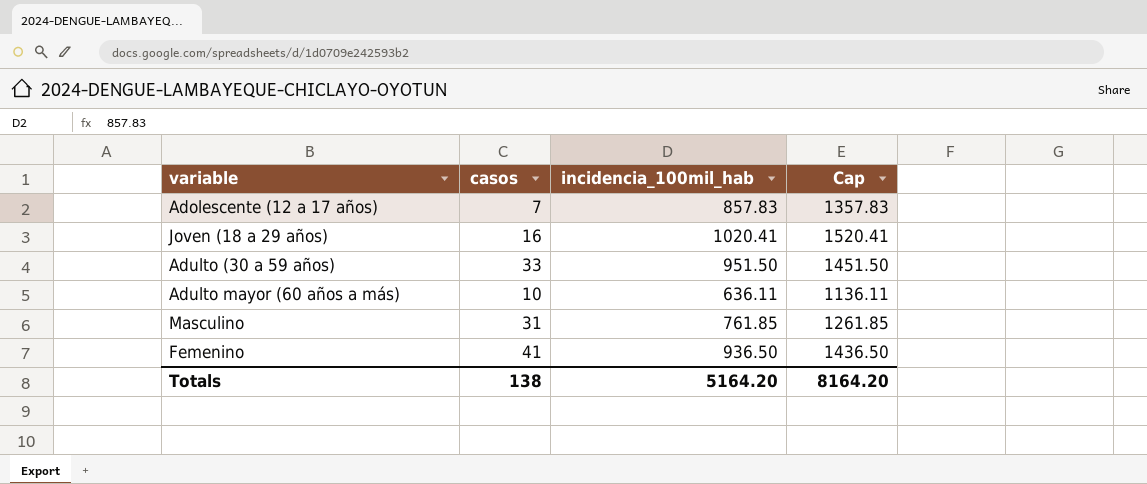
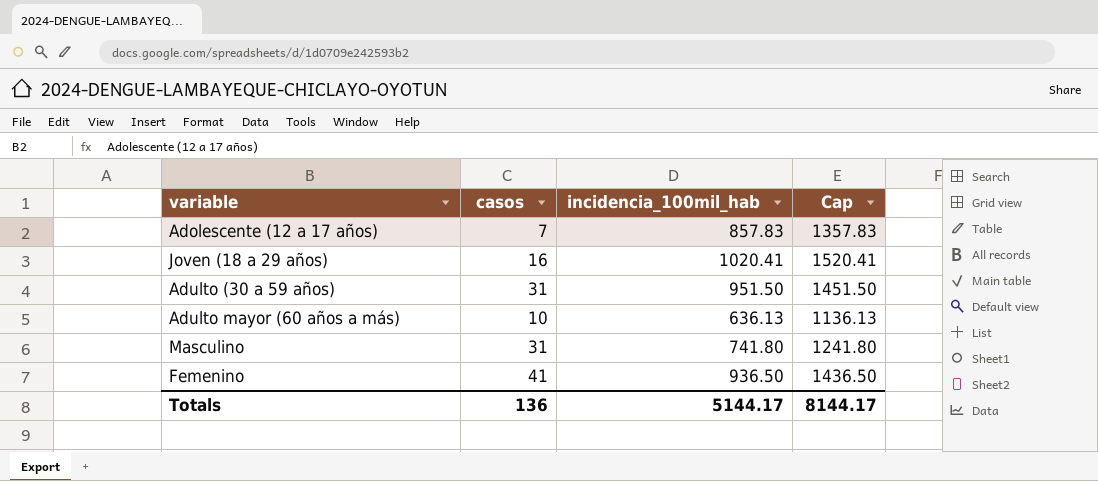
Adulto (30 a 59 años) | casos: 33 -> 31
Adulto mayor (60 años a más) | incidencia_100mil_hab: 636.11 -> 636.13
Adulto mayor (60 años a más) | Cap: 1136.11 -> 1136.13
Masculino | incidencia_100mil_hab: 761.85 -> 741.80
Masculino | Cap: 1261.85 -> 1241.80
Totals | casos: 138 -> 136
Totals | incidencia_100mil_hab: 5164.20 -> 5144.17
Totals | Cap: 8164.20 -> 8144.17

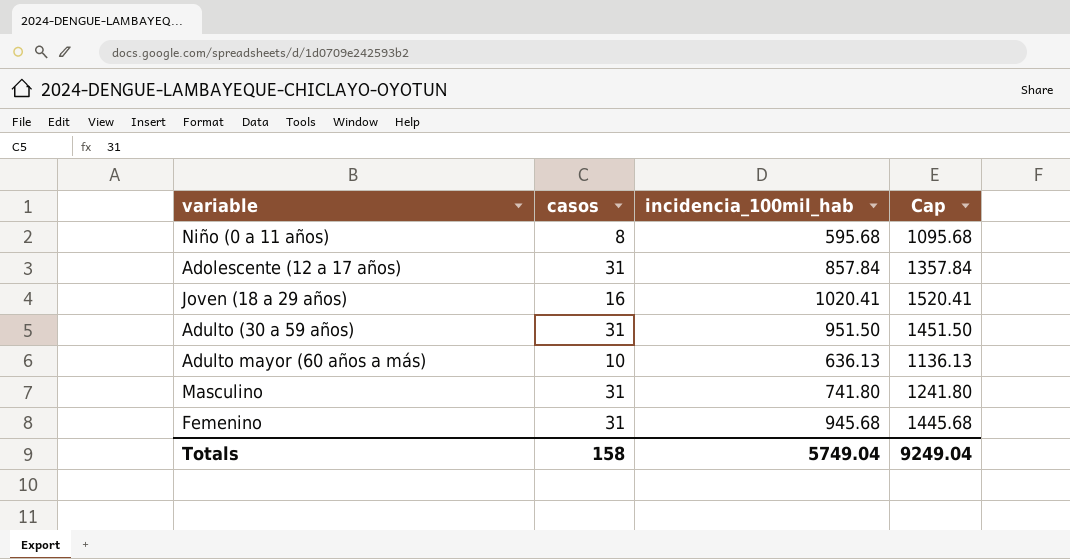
row Niño (0 a 11 años): none -> 8 | 595.68 | 1095.68
Adolescente (12 a 17 años) | casos: 7 -> 31
Adolescente (12 a 17 años) | incidencia_100mil_hab: 857.83 -> 857.84
Adolescente (12 a 17 años) | Cap: 1357.83 -> 1357.84
Femenino | casos: 41 -> 31
Femenino | incidencia_100mil_hab: 936.50 -> 945.68
Femenino | Cap: 1436.50 -> 1445.68
Totals | casos: 136 -> 158
Totals | incidencia_100mil_hab: 5144.17 -> 5749.04
Totals | Cap: 8144.17 -> 9249.04

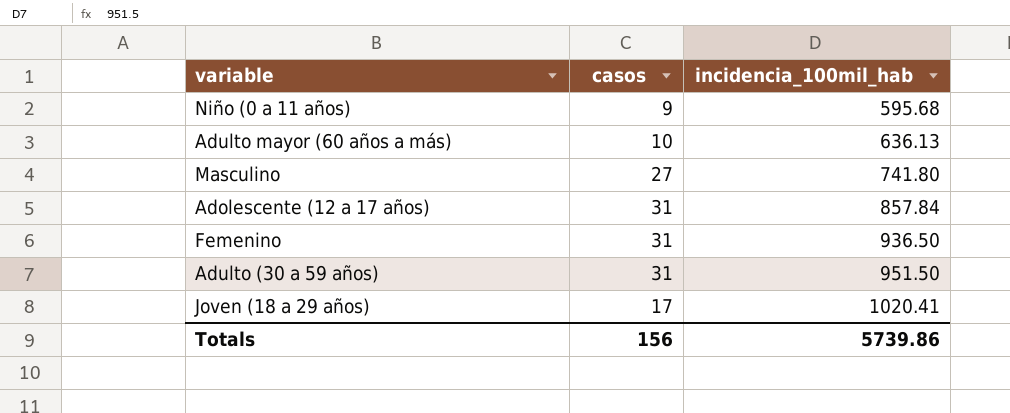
row order: none -> incidencia_100mil_hab ascending
column Cap | formula: [incidencia_100mil_hab] + 500 -> none
Niño (0 a 11 años) | casos: 8 -> 9
Masculino | casos: 31 -> 27
Femenino | incidencia_100mil_hab: 945.68 -> 936.50
Joven (18 a 29 años) | casos: 16 -> 17
Totals | casos: 158 -> 156
Totals | incidencia_100mil_hab: 5749.04 -> 5739.86

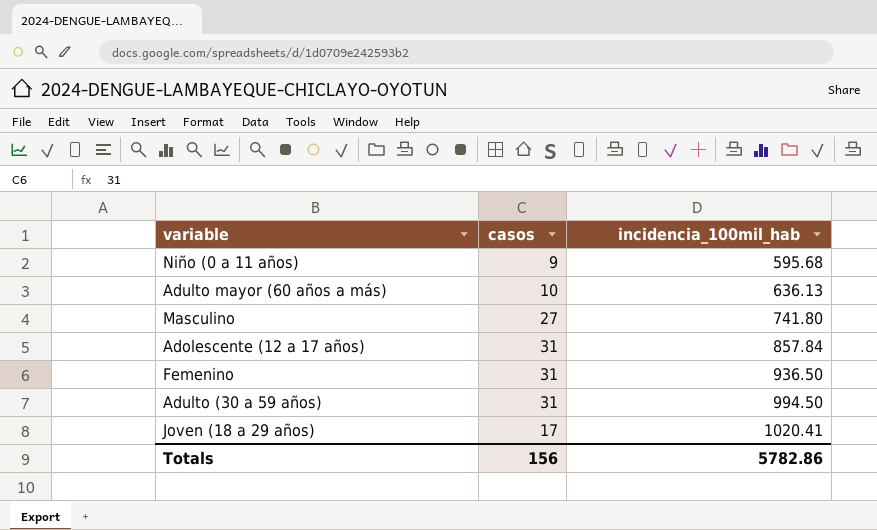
Adulto (30 a 59 años) | incidencia_100mil_hab: 951.50 -> 994.50
Totals | incidencia_100mil_hab: 5739.86 -> 5782.86

